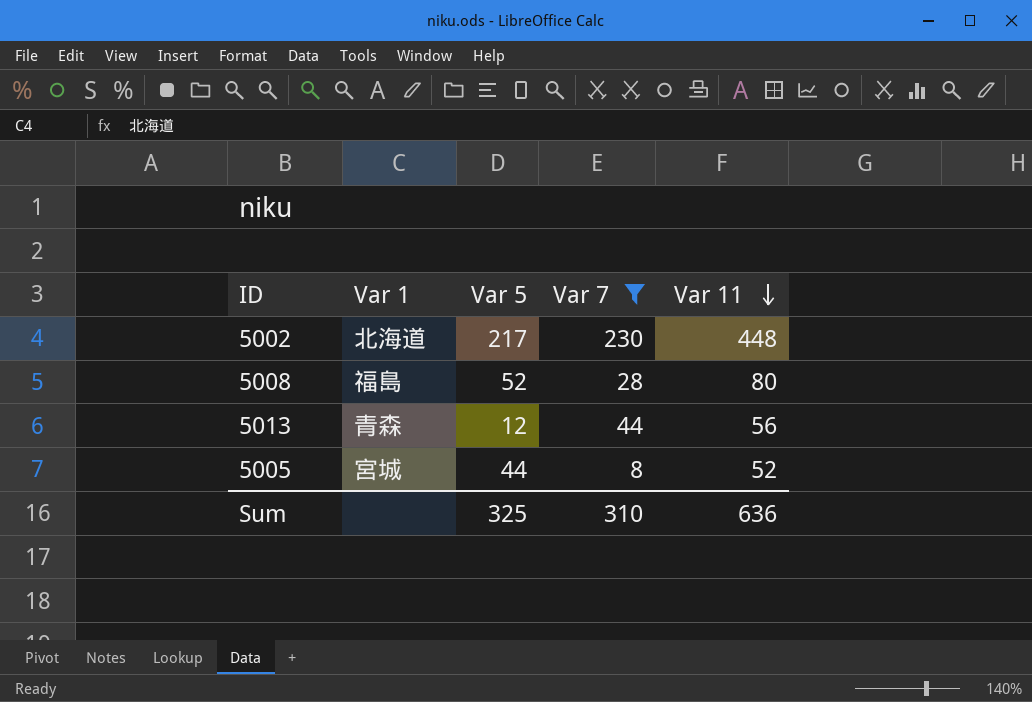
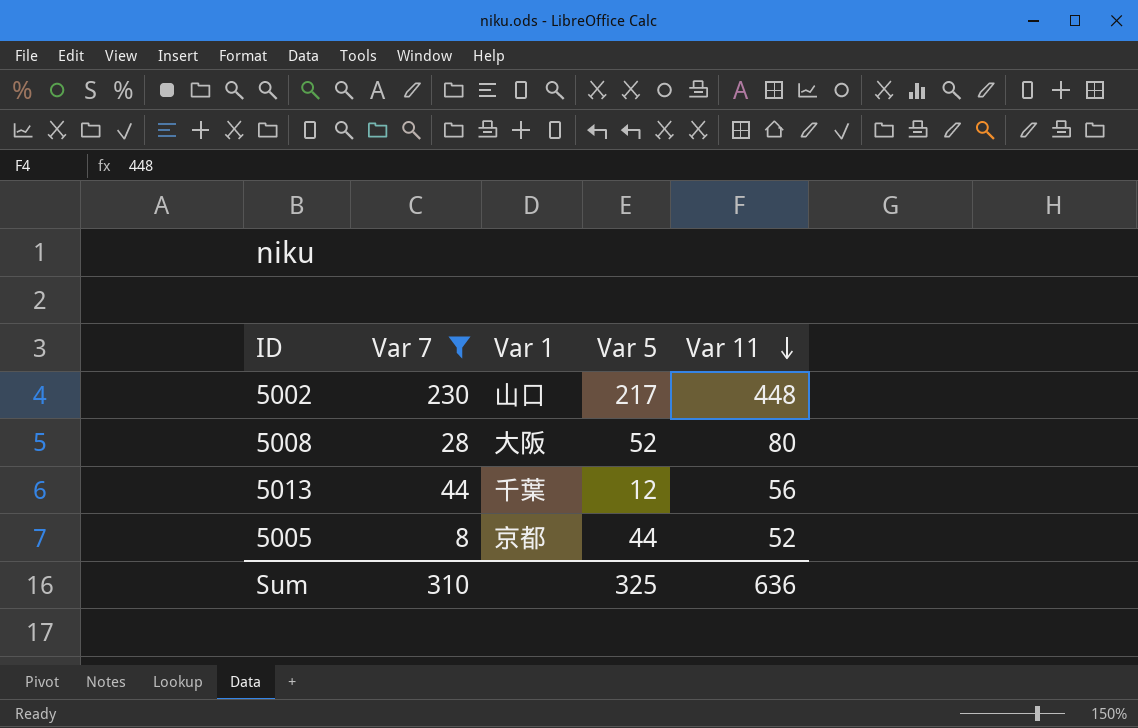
column Var 7 | position: 4 -> 2
5002 | Var 1: 北海道 -> 山口
5008 | Var 1: 福島 -> 大阪
5013 | Var 1: 青森 -> 千葉
5005 | Var 1: 宮城 -> 京都

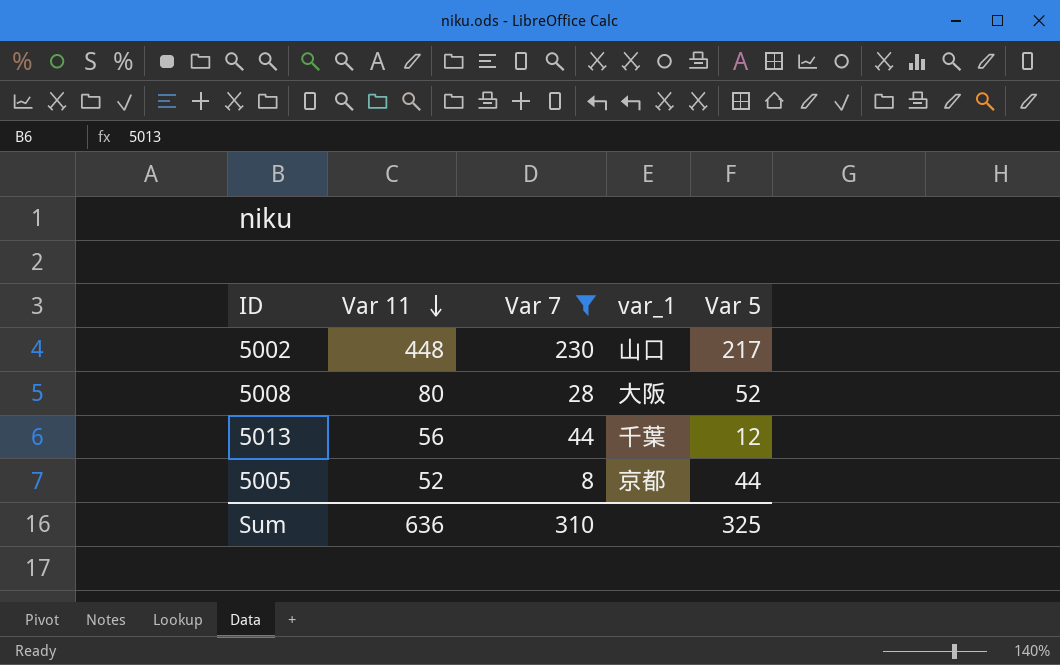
column Var 11 | position: 5 -> 2
column name: Var 1 -> var_1

